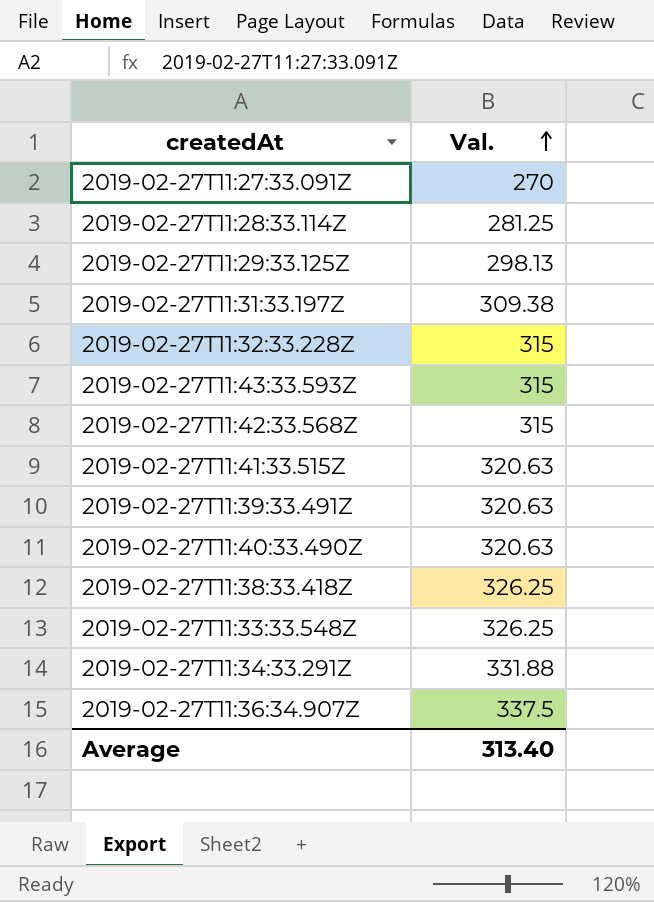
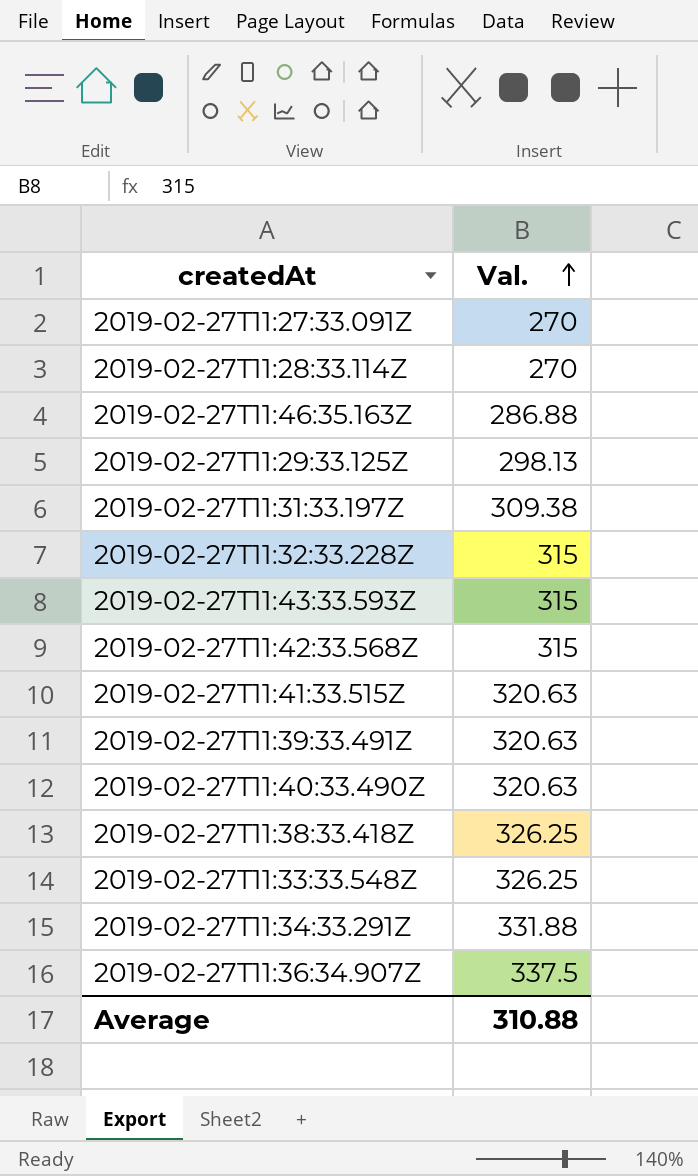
2019-02-27T11:28:33.114Z | Val.: 281.25 -> 270
row 2019-02-27T11:46:35.163Z: none -> 286.88
Average | Val.: 313.40 -> 310.88

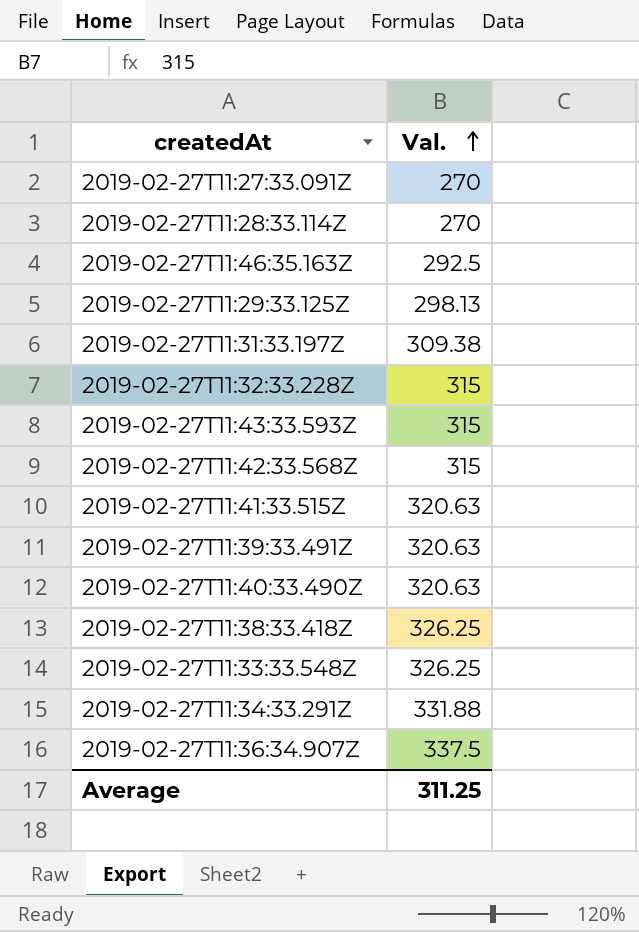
2019-02-27T11:46:35.163Z | Val.: 286.88 -> 292.5
Average | Val.: 310.88 -> 311.25

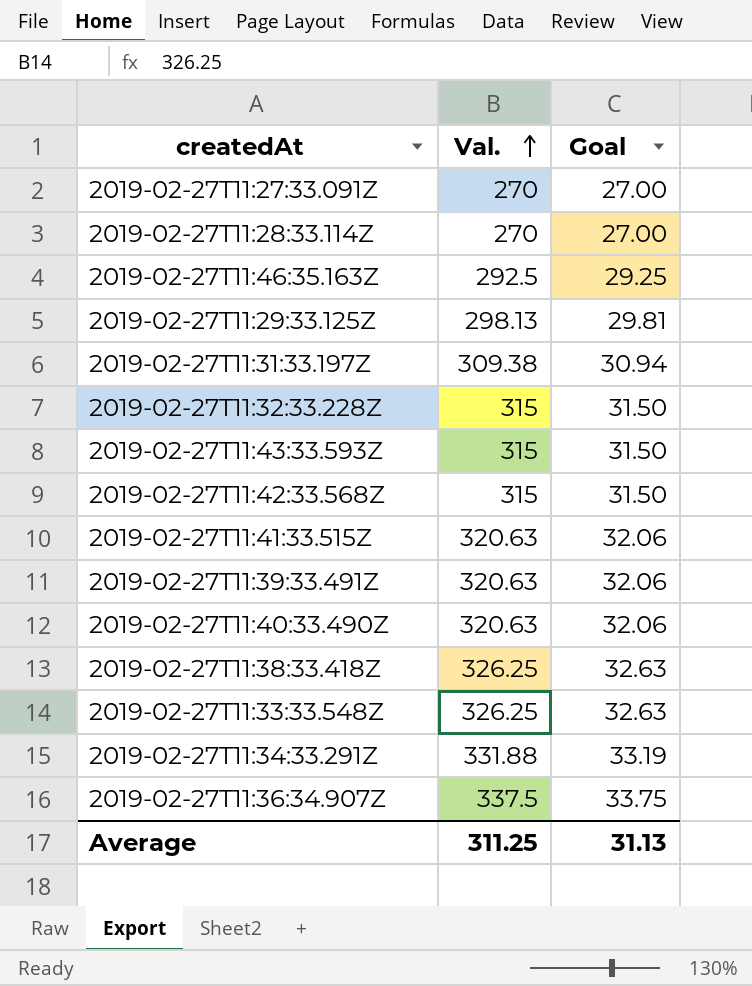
column Goal | formula: none -> [Val.] * 0.1

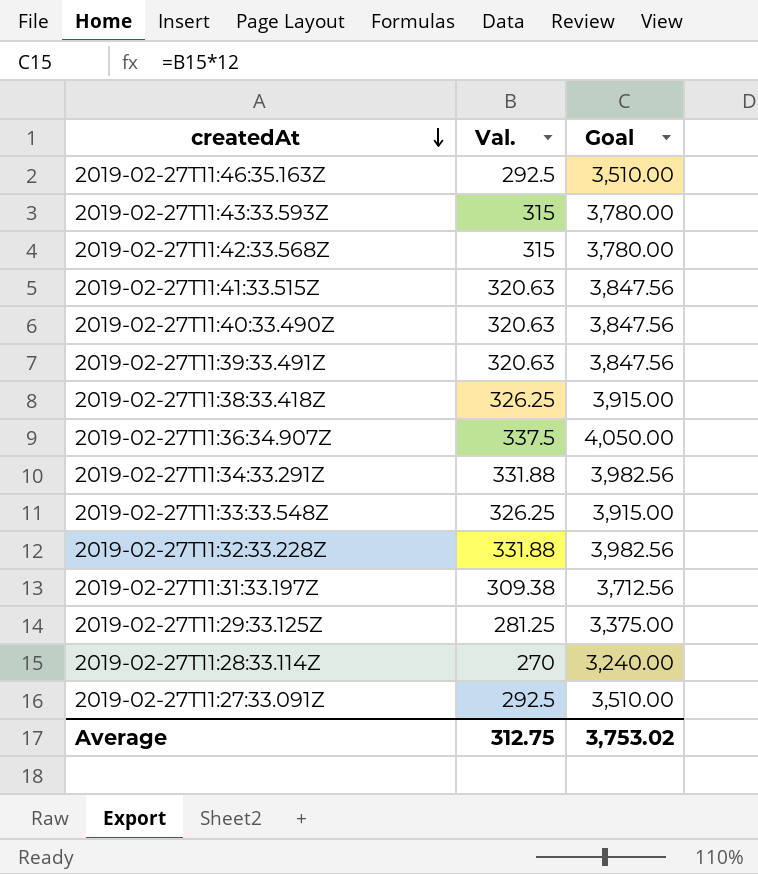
row order: Val. ascending -> createdAt descending
column Goal | formula: [Val.] * 0.1 -> [Val.] * 12
2019-02-27T11:32:33.228Z | Val.: 315 -> 331.88
2019-02-27T11:29:33.125Z | Val.: 298.13 -> 281.25
2019-02-27T11:27:33.091Z | Val.: 270 -> 292.5
Average | Val.: 311.25 -> 312.75
Average | Goal: 31.13 -> 3,753.02

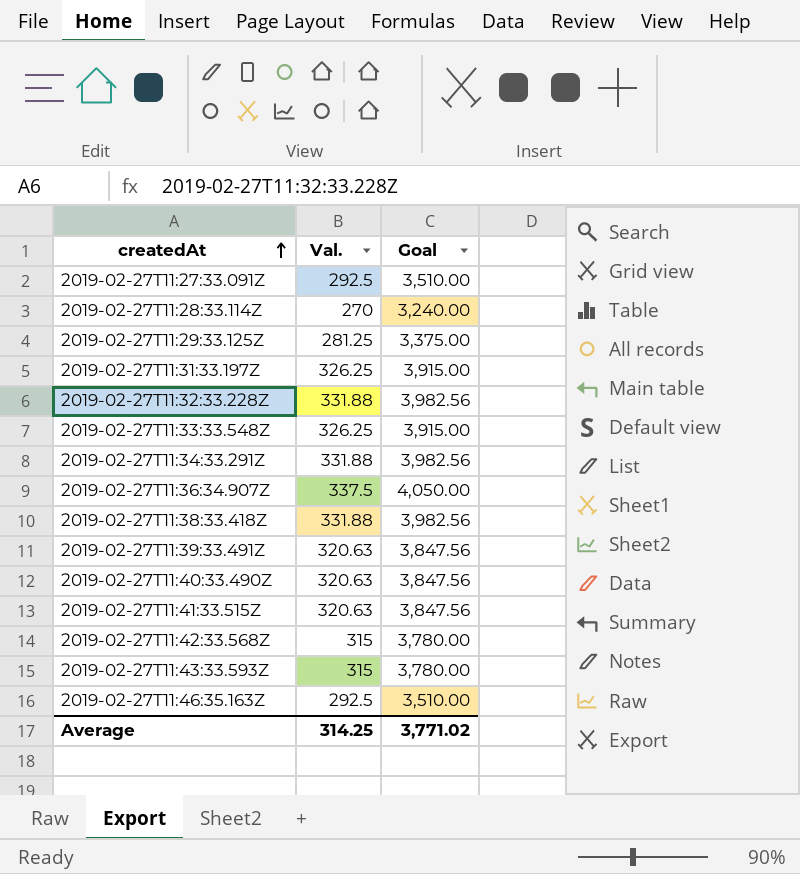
row order: createdAt descending -> createdAt ascending
2019-02-27T11:31:33.197Z | Val.: 309.38 -> 326.25
2019-02-27T11:31:33.197Z | Goal: 3,712.56 -> 3,915.00
2019-02-27T11:38:33.418Z | Val.: 326.25 -> 331.88
2019-02-27T11:38:33.418Z | Goal: 3,915.00 -> 3,982.56
Average | Val.: 312.75 -> 314.25
Average | Goal: 3,753.02 -> 3,771.02

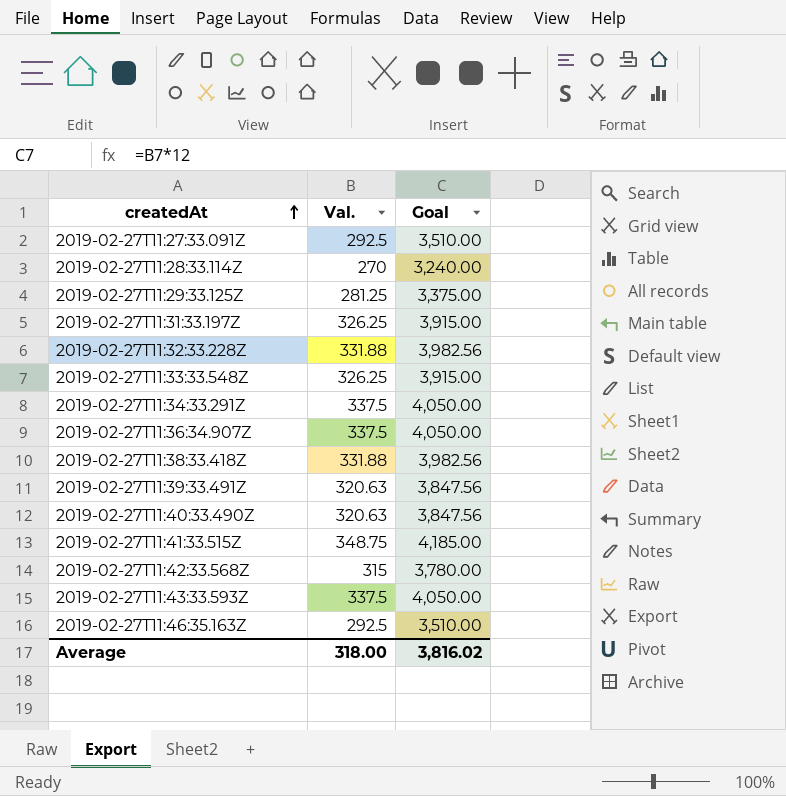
2019-02-27T11:34:33.291Z | Val.: 331.88 -> 337.5
2019-02-27T11:34:33.291Z | Goal: 3,982.56 -> 4,050.00
2019-02-27T11:41:33.515Z | Val.: 320.63 -> 348.75
2019-02-27T11:41:33.515Z | Goal: 3,847.56 -> 4,185.00
2019-02-27T11:43:33.593Z | Val.: 315 -> 337.5
2019-02-27T11:43:33.593Z | Goal: 3,780.00 -> 4,050.00
Average | Val.: 314.25 -> 318.00
Average | Goal: 3,771.02 -> 3,816.02

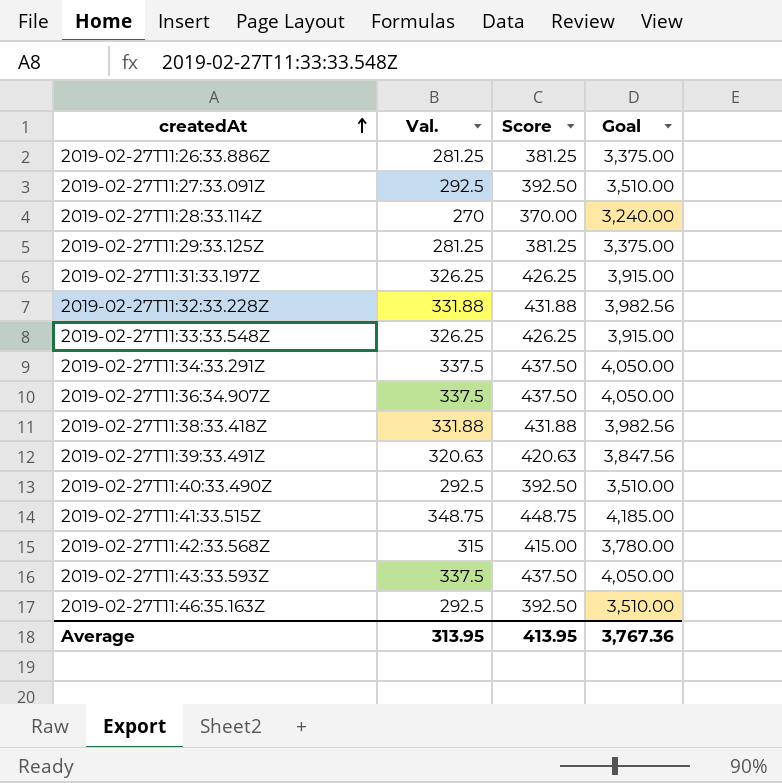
column Score | formula: none -> [Val.] + 100
row 2019-02-27T11:26:33.886Z: none -> 281.25 | 381.25 | 3,375.00
2019-02-27T11:40:33.490Z | Val.: 320.63 -> 292.5
2019-02-27T11:40:33.490Z | Goal: 3,847.56 -> 3,510.00
Average | Val.: 318.00 -> 313.95
Average | Goal: 3,816.02 -> 3,767.36

